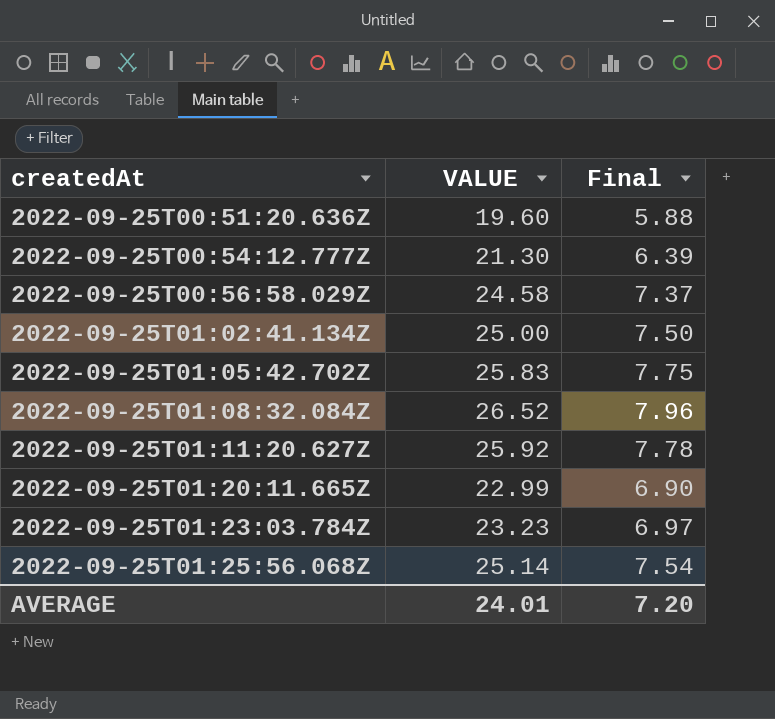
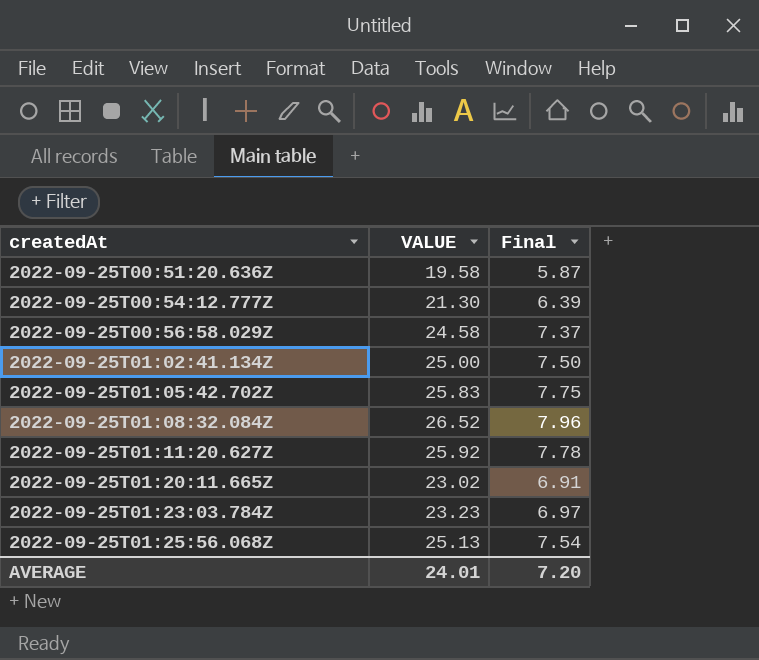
2022-09-25T00:51:20.636Z | VALUE: 19.60 -> 19.58
2022-09-25T00:51:20.636Z | Final: 5.88 -> 5.87
2022-09-25T01:20:11.665Z | VALUE: 22.99 -> 23.02
2022-09-25T01:20:11.665Z | Final: 6.90 -> 6.91
2022-09-25T01:25:56.068Z | VALUE: 25.14 -> 25.13

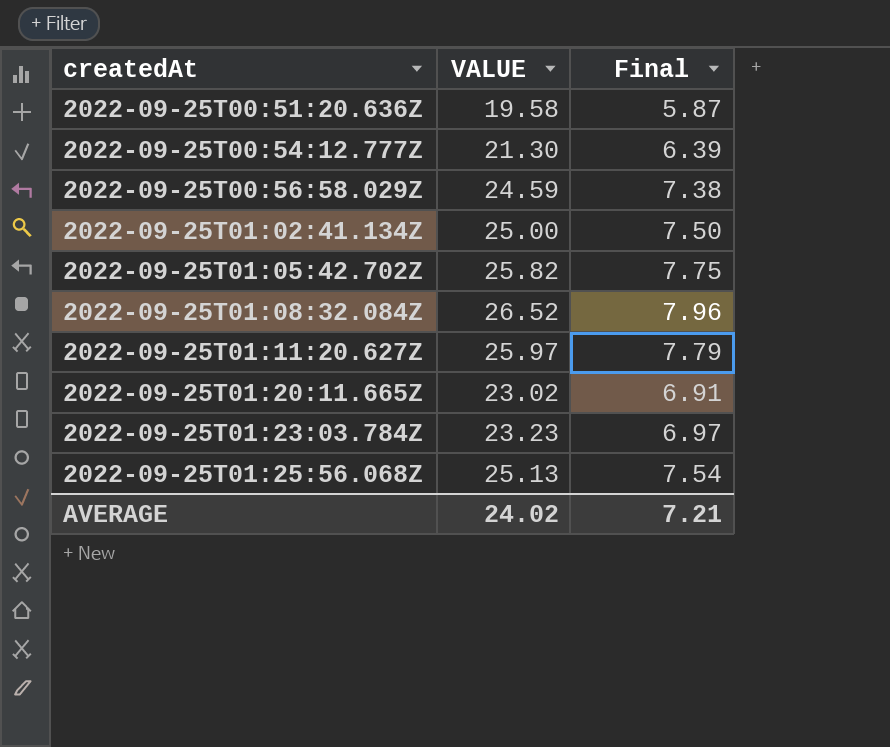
2022-09-25T00:56:58.029Z | VALUE: 24.58 -> 24.59
2022-09-25T00:56:58.029Z | Final: 7.37 -> 7.38
2022-09-25T01:05:42.702Z | VALUE: 25.83 -> 25.82
2022-09-25T01:11:20.627Z | VALUE: 25.92 -> 25.97
2022-09-25T01:11:20.627Z | Final: 7.78 -> 7.79
AVERAGE | VALUE: 24.01 -> 24.02
AVERAGE | Final: 7.20 -> 7.21

